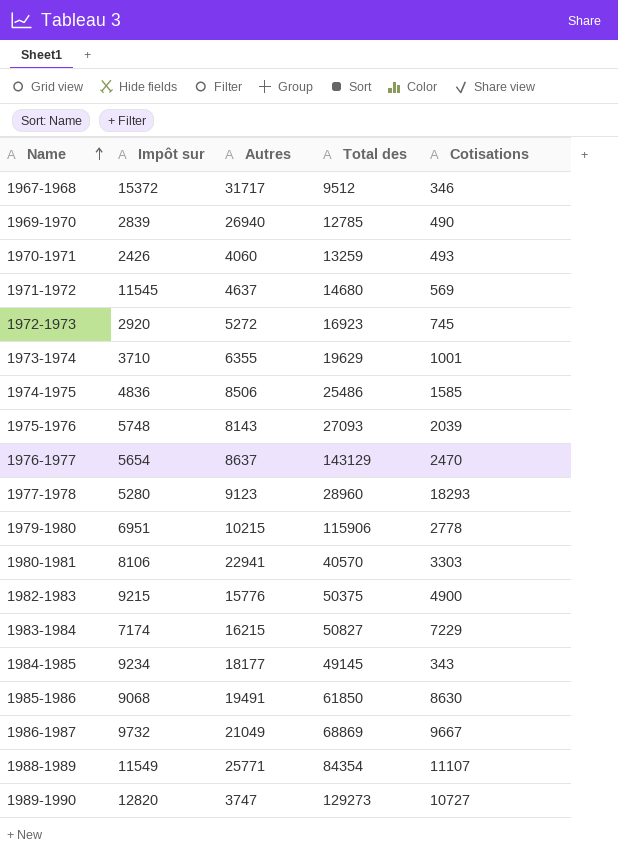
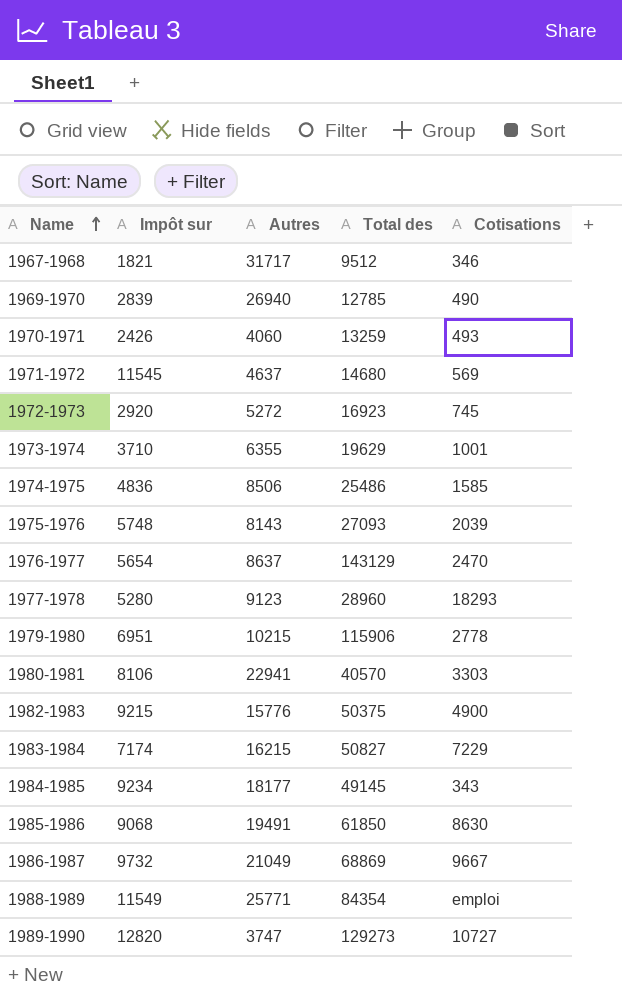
1967-1968 | Impôt sur: 15372 -> 1821
1988-1989 | Cotisations: 11107 -> emploi

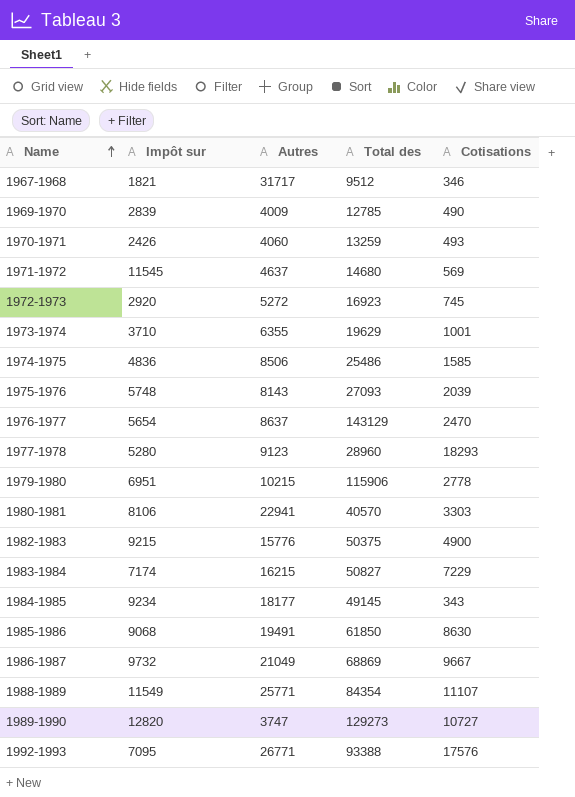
1969-1970 | Autres: 26940 -> 4009
1988-1989 | Cotisations: emploi -> 11107
row 1992-1993: none -> 7095 | 26771 | 93388 | 17576

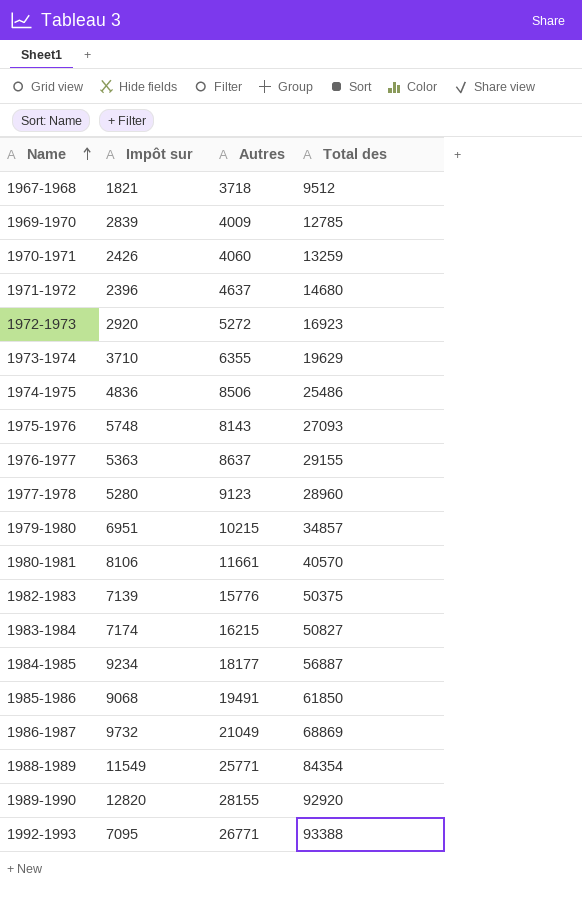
column Cotisations | position: 5 -> none
1967-1968 | Autres: 31717 -> 3718
1971-1972 | Impôt sur: 11545 -> 2396
1976-1977 | Impôt sur: 5654 -> 5363
1976-1977 | Total des: 143129 -> 29155
1979-1980 | Total des: 115906 -> 34857
1980-1981 | Autres: 22941 -> 11661
1982-1983 | Impôt sur: 9215 -> 7139
1984-1985 | Total des: 49145 -> 56887
1989-1990 | Autres: 3747 -> 28155
1989-1990 | Total des: 129273 -> 92920

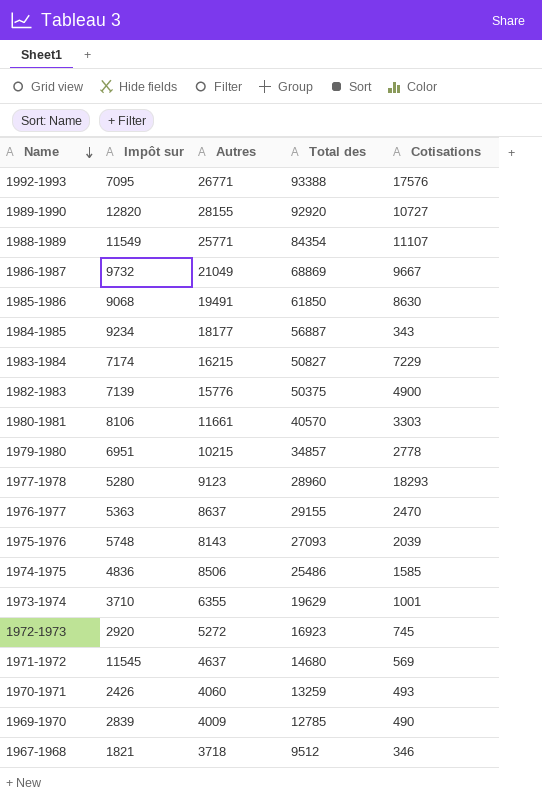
row order: Name ascending -> Name descending
column Cotisations | position: none -> 5
1971-1972 | Impôt sur: 2396 -> 11545

